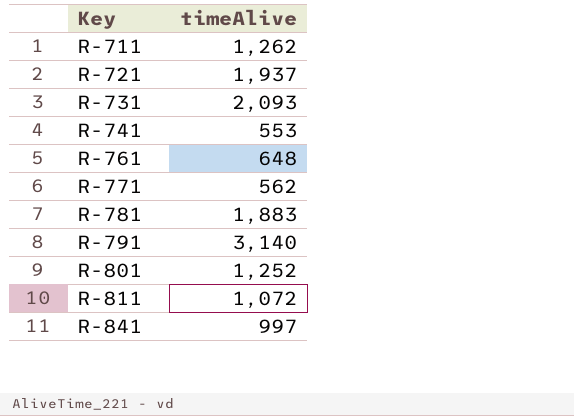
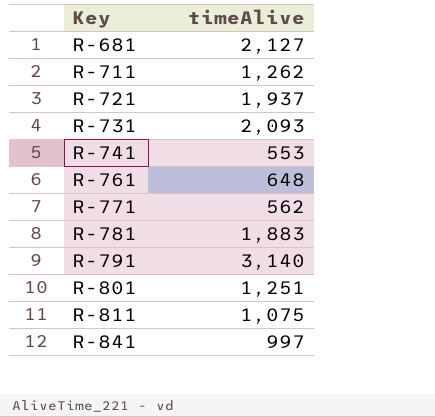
row R-681: none -> 2,127
R-801 | timeAlive: 1,252 -> 1,251
R-811 | timeAlive: 1,072 -> 1,075

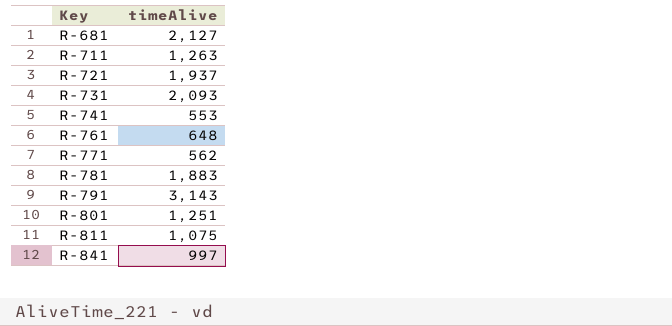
R-711 | timeAlive: 1,262 -> 1,263
R-791 | timeAlive: 3,140 -> 3,143

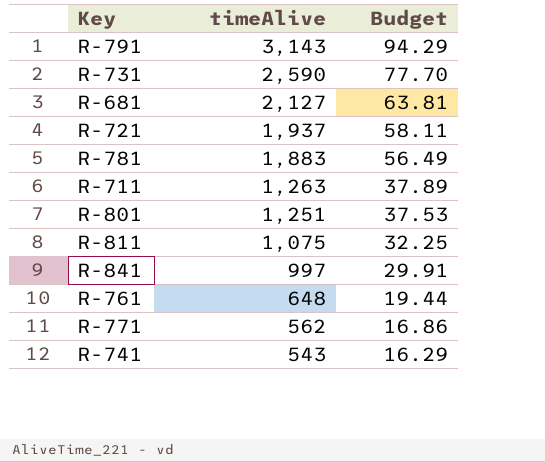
row order: Key ascending -> timeAlive descending
column Budget | formula: none -> [timeAlive] * 0.03
R-731 | timeAlive: 2,093 -> 2,590
R-741 | timeAlive: 553 -> 543

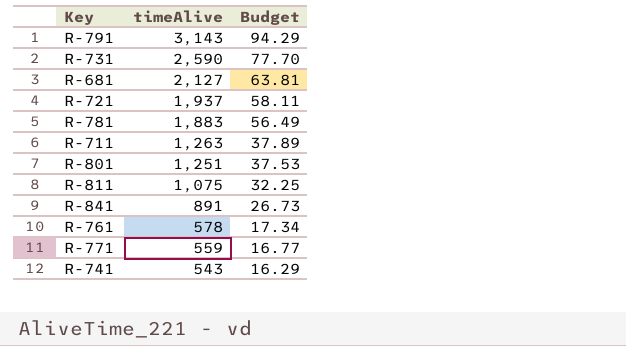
R-841 | timeAlive: 997 -> 891
R-841 | Budget: 29.91 -> 26.73
R-761 | timeAlive: 648 -> 578
R-761 | Budget: 19.44 -> 17.34
R-771 | timeAlive: 562 -> 559
R-771 | Budget: 16.86 -> 16.77

